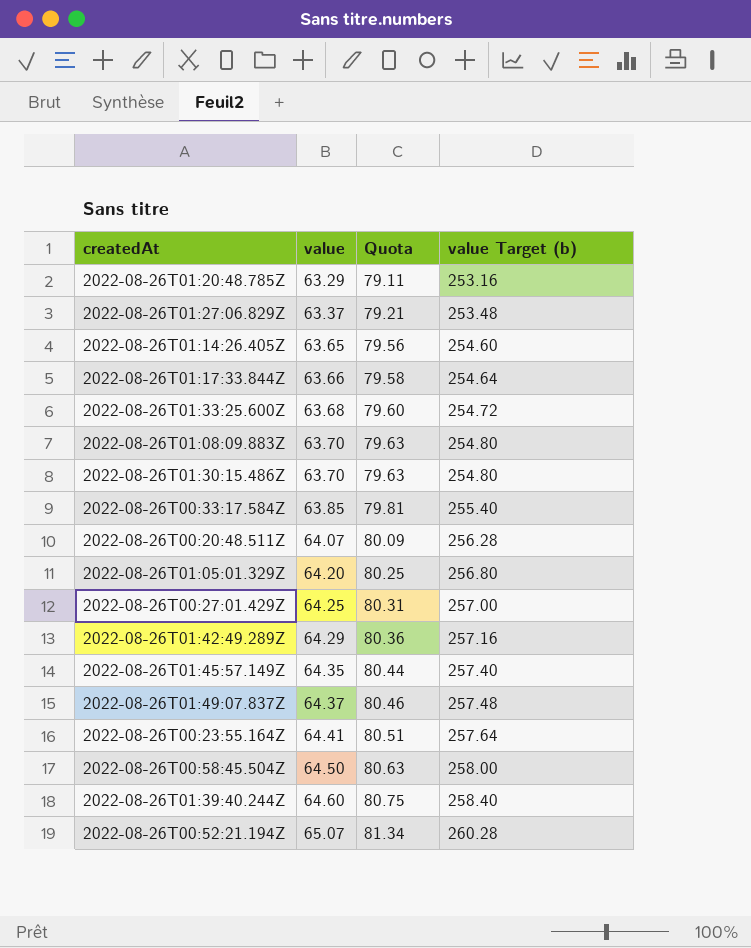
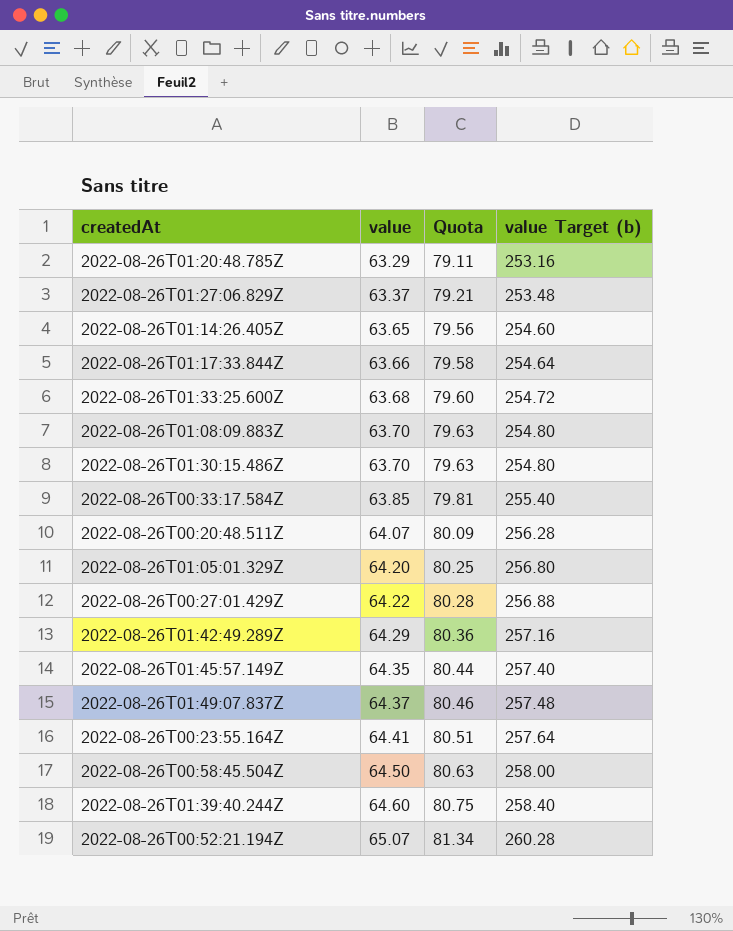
2022-08-26T00:27:01.429Z | value: 64.25 -> 64.22
2022-08-26T00:27:01.429Z | Quota: 80.31 -> 80.28
2022-08-26T00:27:01.429Z | value Target (b): 257.00 -> 256.88

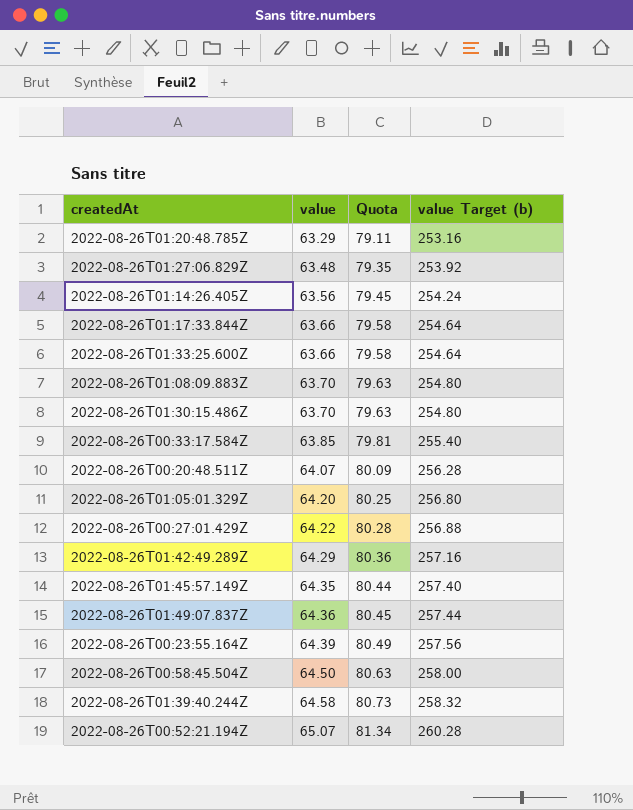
2022-08-26T01:27:06.829Z | value: 63.37 -> 63.48
2022-08-26T01:27:06.829Z | Quota: 79.21 -> 79.35
2022-08-26T01:27:06.829Z | value Target (b): 253.48 -> 253.92
2022-08-26T01:14:26.405Z | value: 63.65 -> 63.56
2022-08-26T01:14:26.405Z | Quota: 79.56 -> 79.45
2022-08-26T01:14:26.405Z | value Target (b): 254.60 -> 254.24
2022-08-26T01:33:25.600Z | value: 63.68 -> 63.66
2022-08-26T01:33:25.600Z | Quota: 79.60 -> 79.58
2022-08-26T01:33:25.600Z | value Target (b): 254.72 -> 254.64
2022-08-26T01:49:07.837Z | value: 64.37 -> 64.36
2022-08-26T01:49:07.837Z | Quota: 80.46 -> 80.45
2022-08-26T01:49:07.837Z | value Target (b): 257.48 -> 257.44
2022-08-26T00:23:55.164Z | value: 64.41 -> 64.39
2022-08-26T00:23:55.164Z | Quota: 80.51 -> 80.49
2022-08-26T00:23:55.164Z | value Target (b): 257.64 -> 257.56
2022-08-26T01:39:40.244Z | value: 64.60 -> 64.58
2022-08-26T01:39:40.244Z | Quota: 80.75 -> 80.73
2022-08-26T01:39:40.244Z | value Target (b): 258.40 -> 258.32

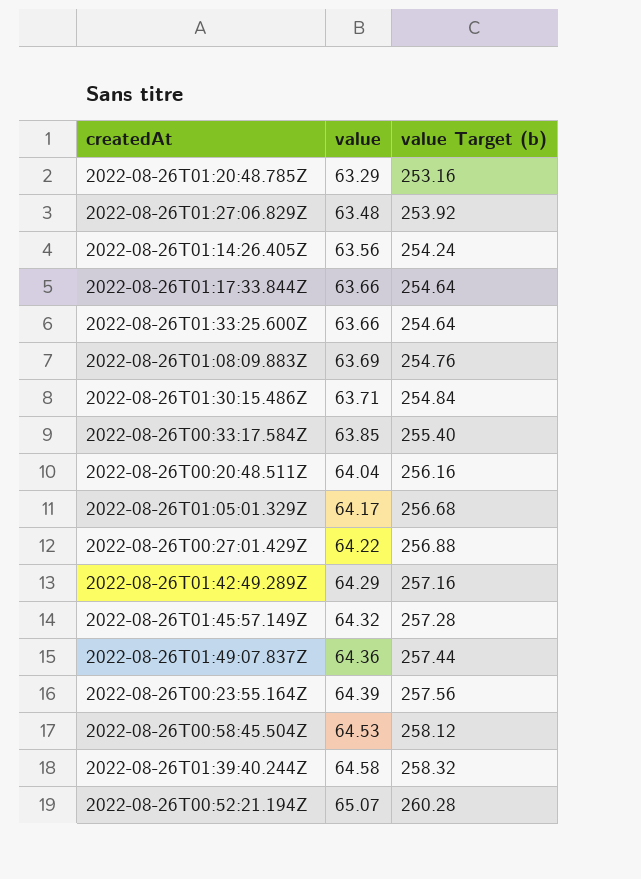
column Quota | formula: [value] * 1.25 -> none
2022-08-26T01:08:09.883Z | value: 63.70 -> 63.69
2022-08-26T01:08:09.883Z | value Target (b): 254.80 -> 254.76
2022-08-26T01:30:15.486Z | value: 63.70 -> 63.71
2022-08-26T01:30:15.486Z | value Target (b): 254.80 -> 254.84
2022-08-26T00:20:48.511Z | value: 64.07 -> 64.04
2022-08-26T00:20:48.511Z | value Target (b): 256.28 -> 256.16
2022-08-26T01:05:01.329Z | value: 64.20 -> 64.17
2022-08-26T01:05:01.329Z | value Target (b): 256.80 -> 256.68
2022-08-26T01:45:57.149Z | value: 64.35 -> 64.32
2022-08-26T01:45:57.149Z | value Target (b): 257.40 -> 257.28
2022-08-26T00:58:45.504Z | value: 64.50 -> 64.53
2022-08-26T00:58:45.504Z | value Target (b): 258.00 -> 258.12

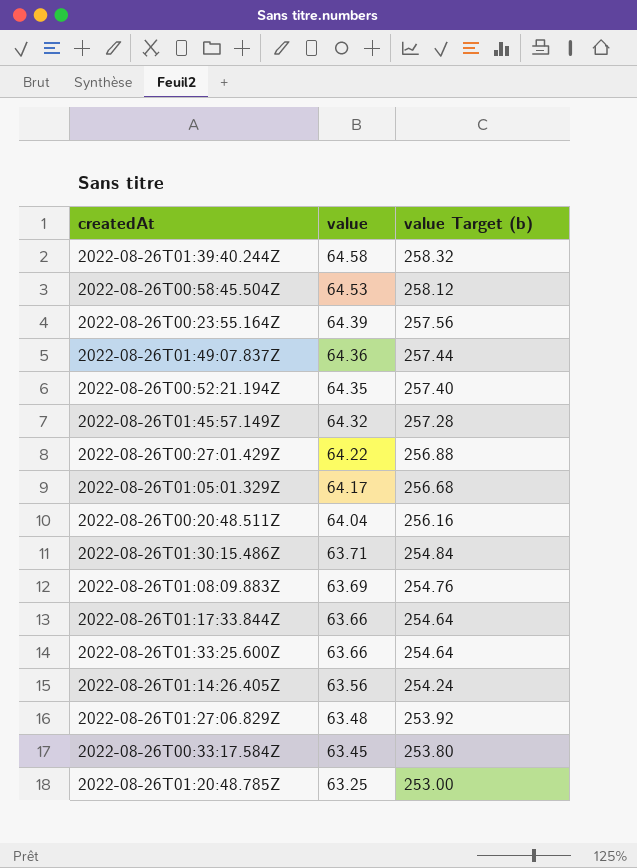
row order: value ascending -> value descending
row 2022-08-26T01:42:49.289Z: 64.29 | 257.16 -> none
2022-08-26T00:52:21.194Z | value: 65.07 -> 64.35
2022-08-26T00:52:21.194Z | value Target (b): 260.28 -> 257.40
2022-08-26T00:33:17.584Z | value: 63.85 -> 63.45
2022-08-26T00:33:17.584Z | value Target (b): 255.40 -> 253.80
2022-08-26T01:20:48.785Z | value: 63.29 -> 63.25
2022-08-26T01:20:48.785Z | value Target (b): 253.16 -> 253.00

